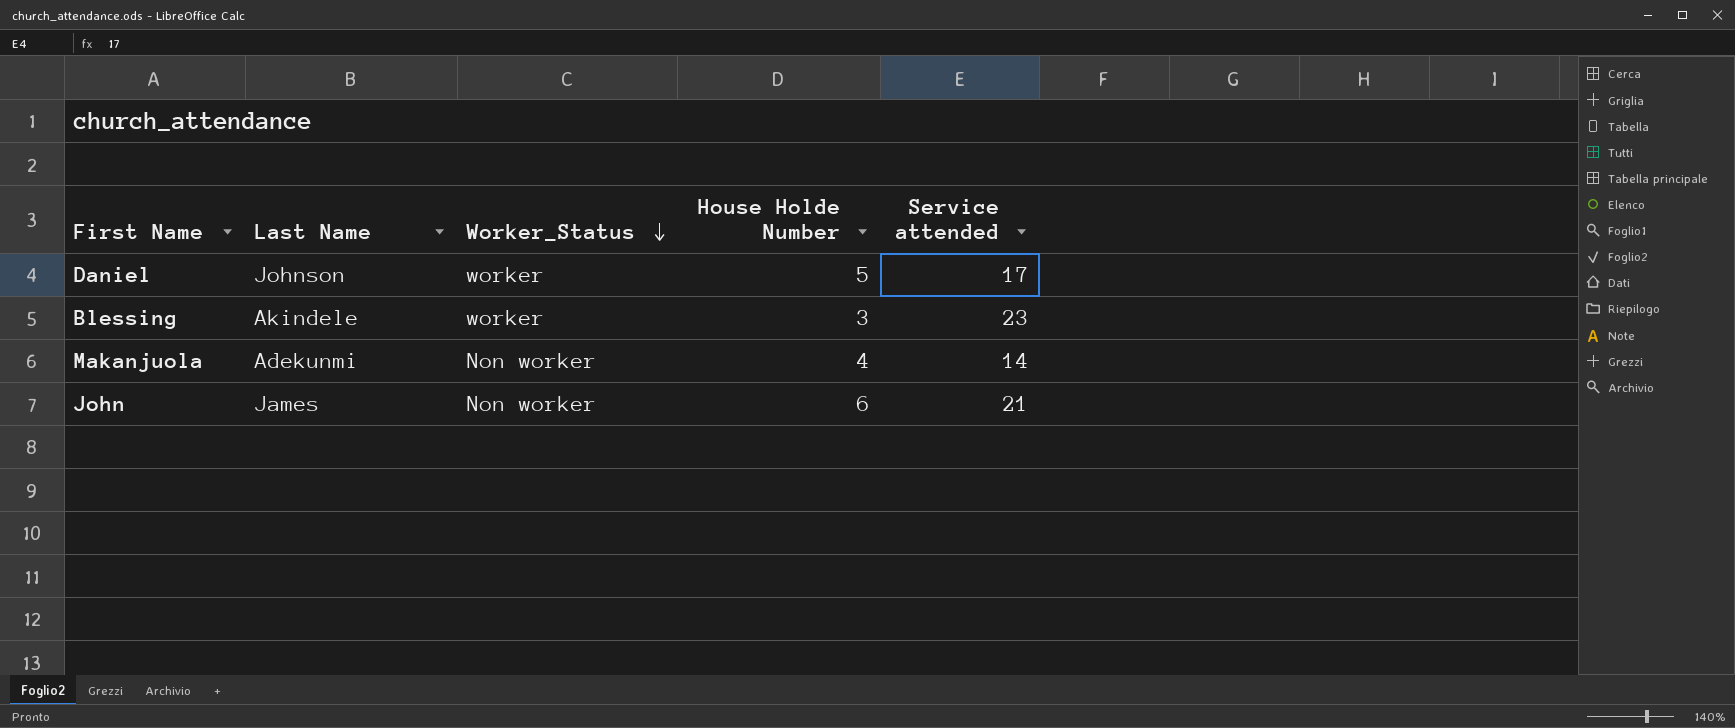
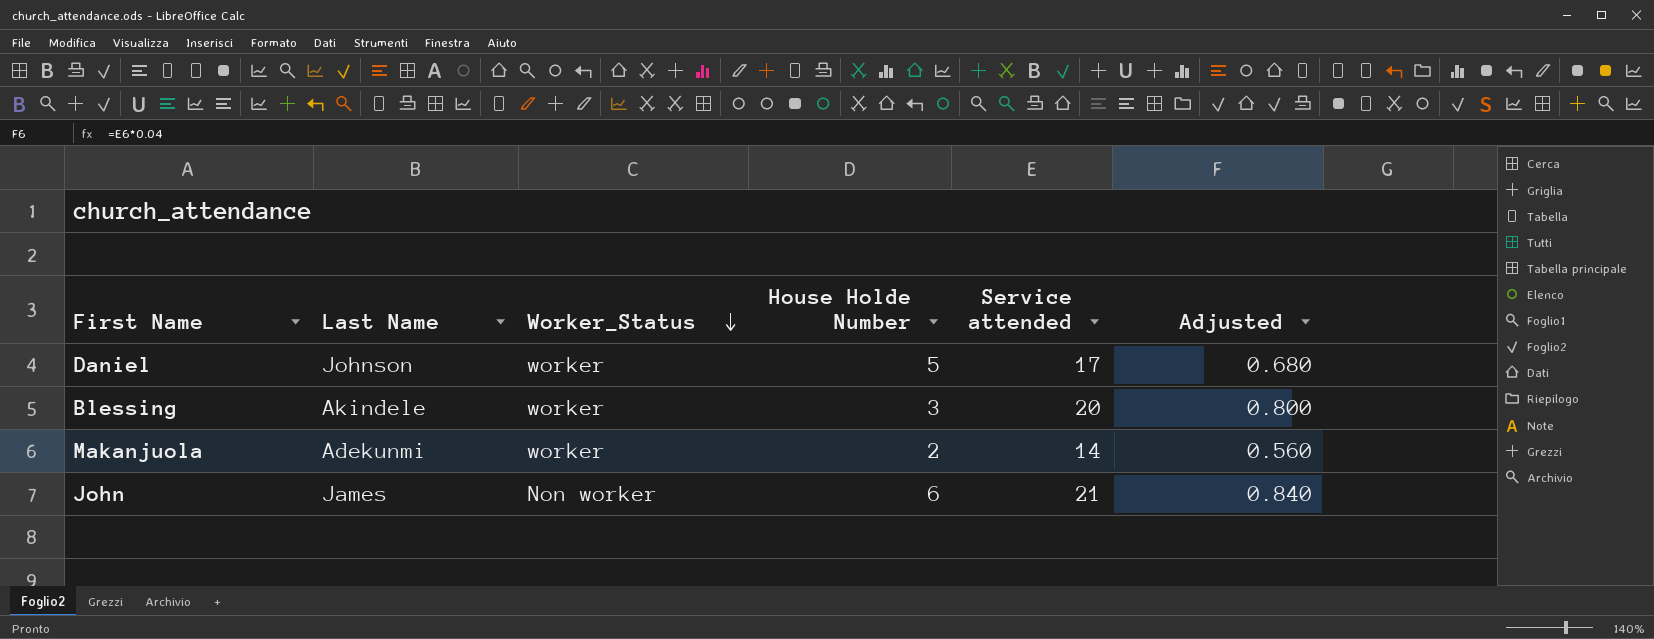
column Adjusted | formula: none -> [Service attended] * 0.04
Blessing | Service attended: 23 -> 20
Makanjuola | Worker_Status: Non worker -> worker
Makanjuola | House Holde Number: 4 -> 2

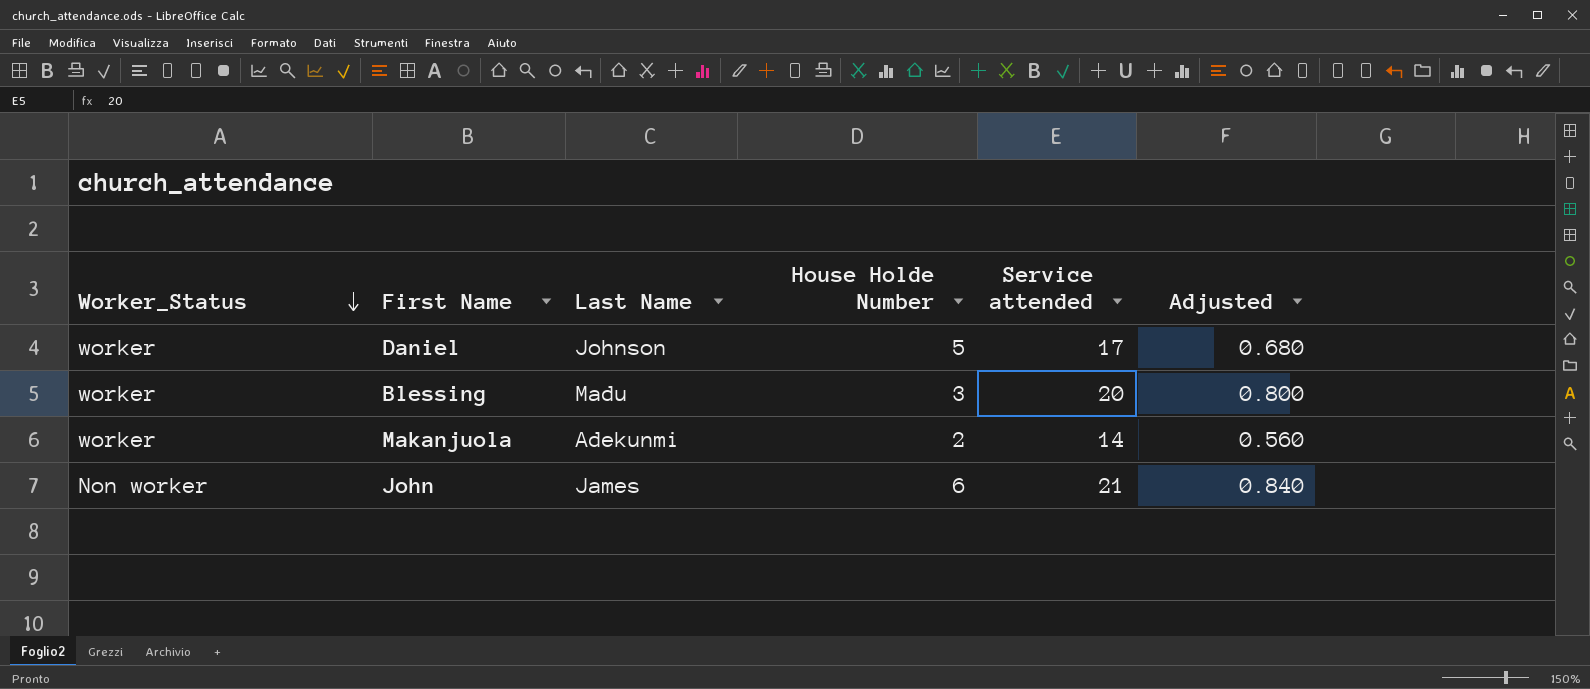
column Worker_Status | position: 3 -> 1
Blessing | Last Name: Akindele -> Madu

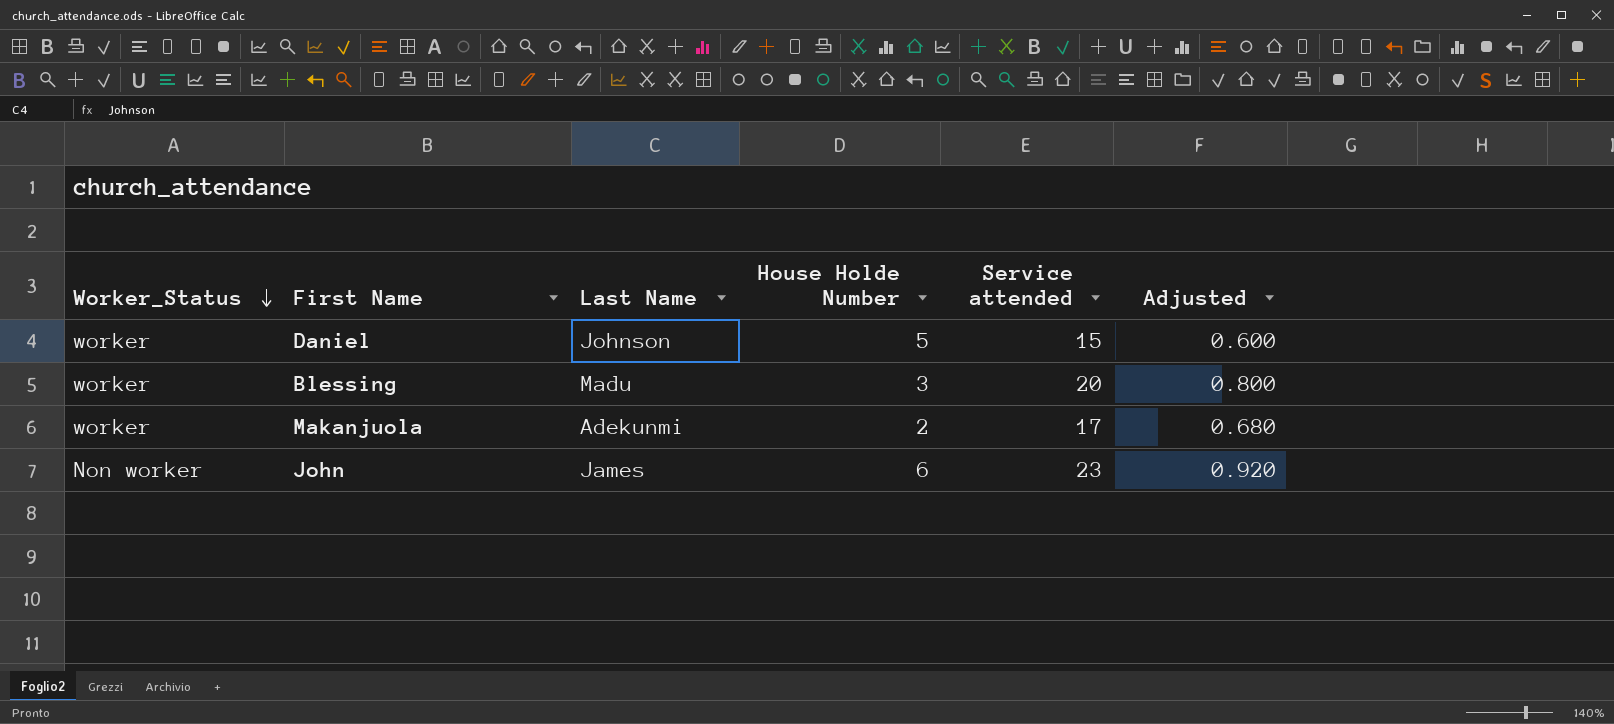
Daniel | Service attended: 17 -> 15
Daniel | Adjusted: 0.680 -> 0.600
Makanjuola | Service attended: 14 -> 17
Makanjuola | Adjusted: 0.560 -> 0.680
John | Service attended: 21 -> 23
John | Adjusted: 0.840 -> 0.920

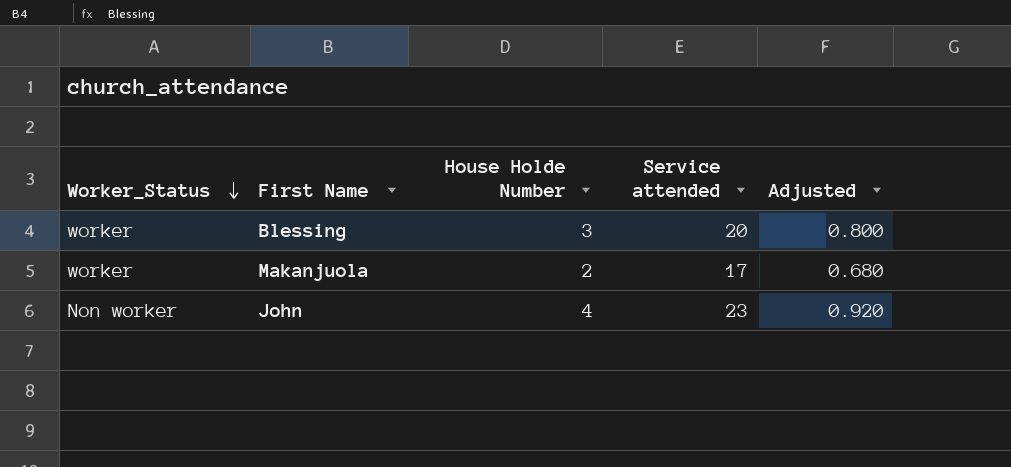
column Last Name | position: 3 -> none
row Daniel: worker | Johnson | 5 | 15 | 0.600 -> none
John | House Holde Number: 6 -> 4

